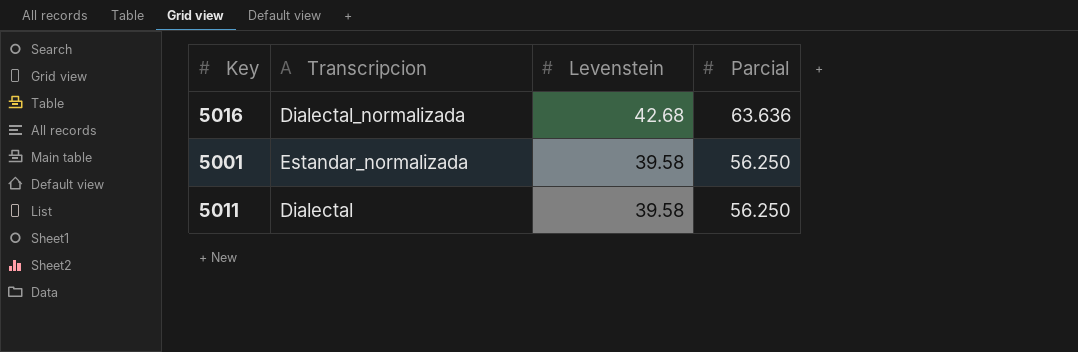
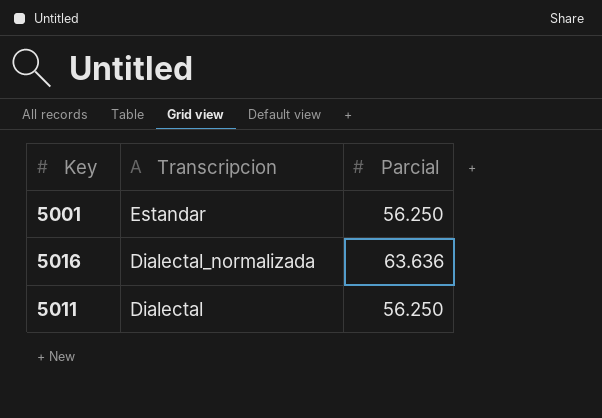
row order: Levenstein descending -> Transcripcion descending
column Levenstein | position: 3 -> none
5001 | Transcripcion: Estandar_normalizada -> Estandar

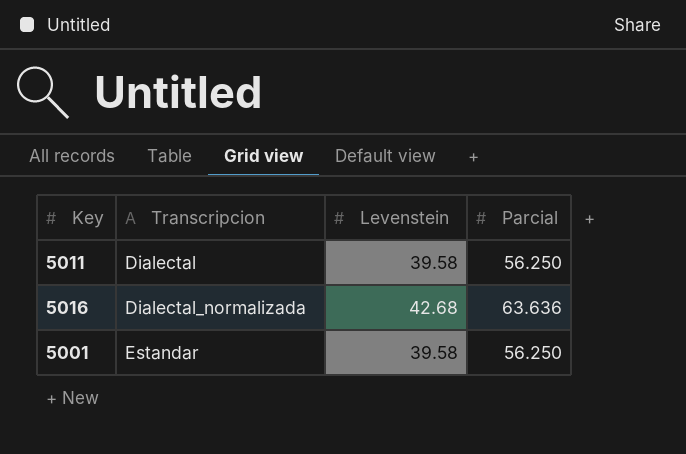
row order: Transcripcion descending -> Transcripcion ascending
column Levenstein | position: none -> 3

